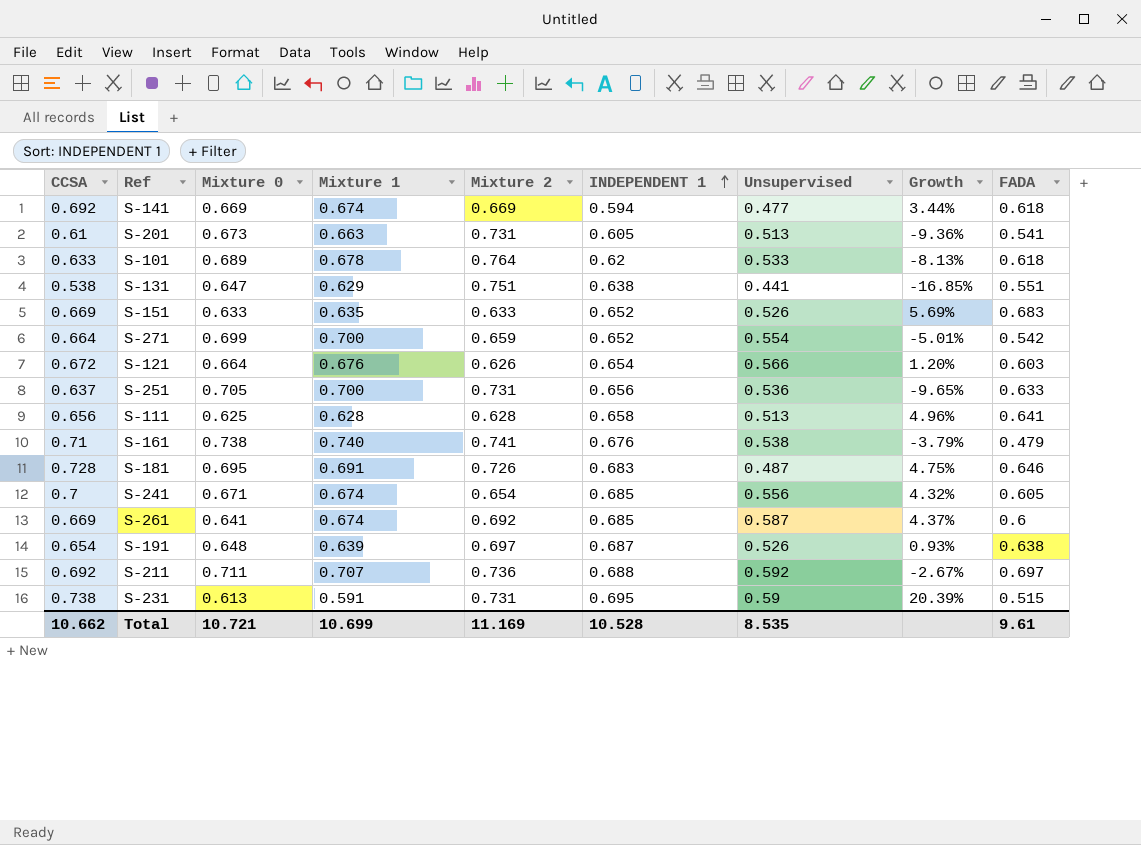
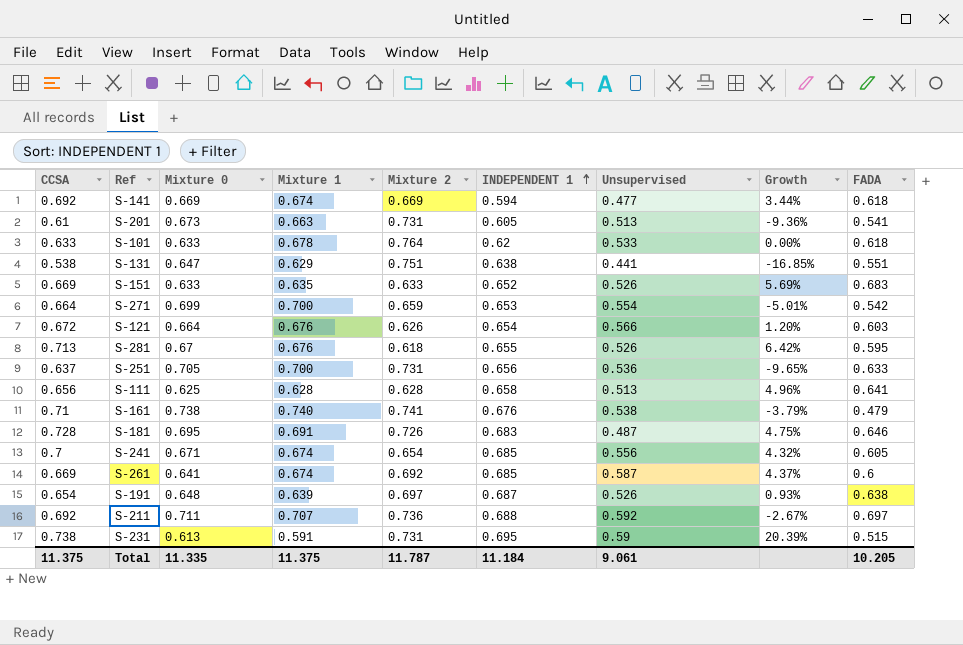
S-101 | Mixture 0: 0.689 -> 0.633
S-101 | Growth: -8.13% -> 0.00%
S-271 | INDEPENDENT 1: 0.652 -> 0.653
row S-281: none -> 0.713 | 0.67 | 0.676 | 0.618 | 0.655 | 0.526 | 6.42% | 0.595
Total | CCSA: 10.662 -> 11.375
Total | Mixture 0: 10.721 -> 11.335
Total | Mixture 1: 10.699 -> 11.375
Total | Mixture 2: 11.169 -> 11.787
Total | INDEPENDENT 1: 10.528 -> 11.184
Total | Unsupervised: 8.535 -> 9.061
Total | FADA: 9.61 -> 10.205

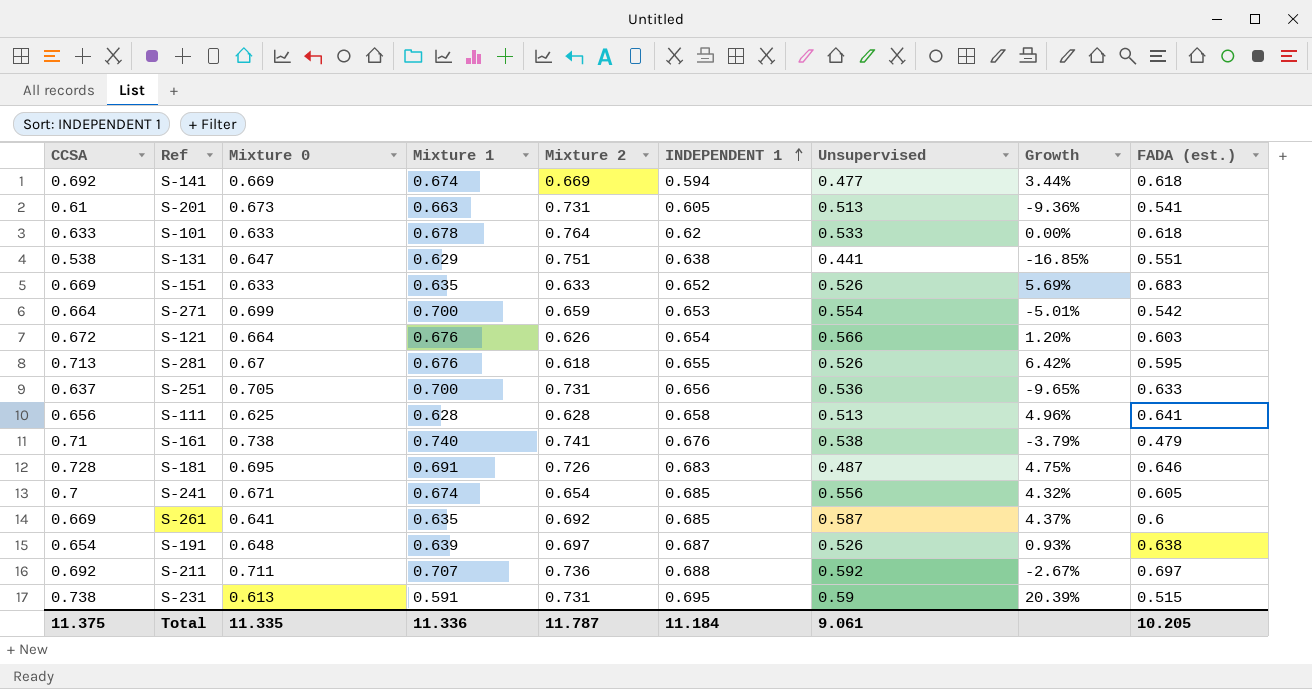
column name: FADA -> FADA (est.)
S-261 | Mixture 1: 0.674 -> 0.635
Total | Mixture 1: 11.375 -> 11.336

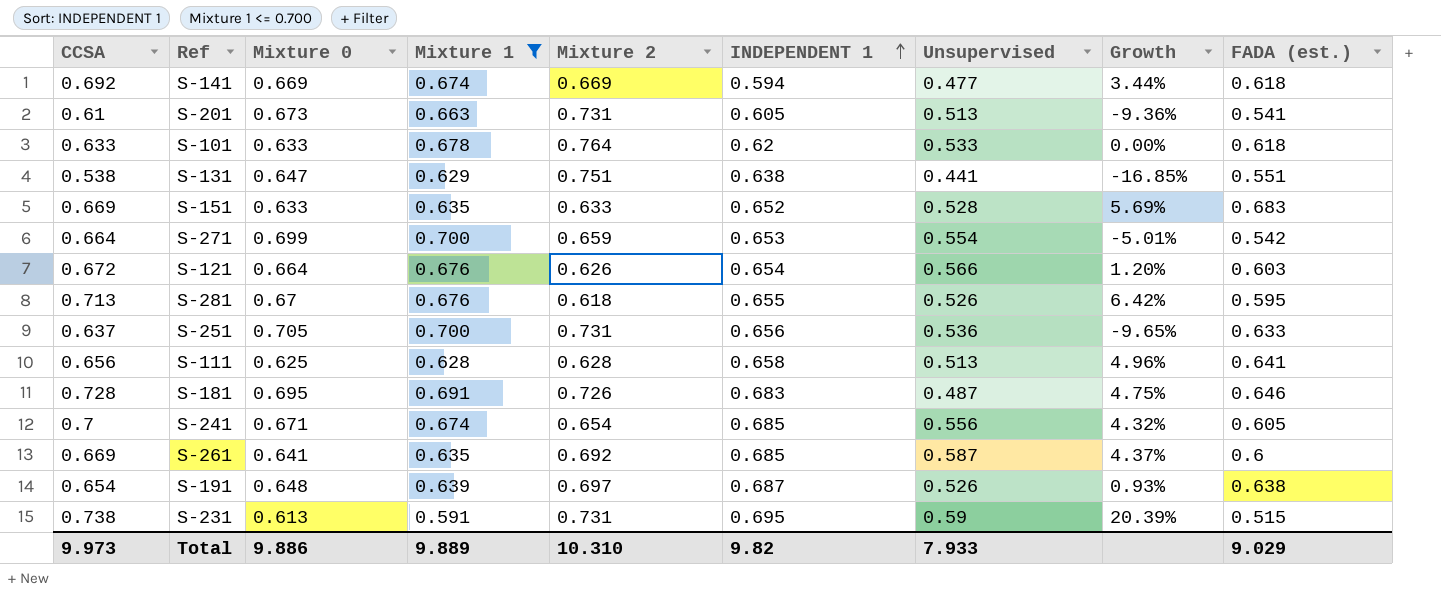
filter: none -> Mixture 1 <= 0.700
S-151 | Unsupervised: 0.526 -> 0.528
Total | CCSA: 11.375 -> 9.973
Total | Mixture 0: 11.335 -> 9.886
Total | Mixture 1: 11.336 -> 9.889
Total | Mixture 2: 11.787 -> 10.310
Total | INDEPENDENT 1: 11.184 -> 9.82
Total | Unsupervised: 9.061 -> 7.933
Total | FADA (est.): 10.205 -> 9.029

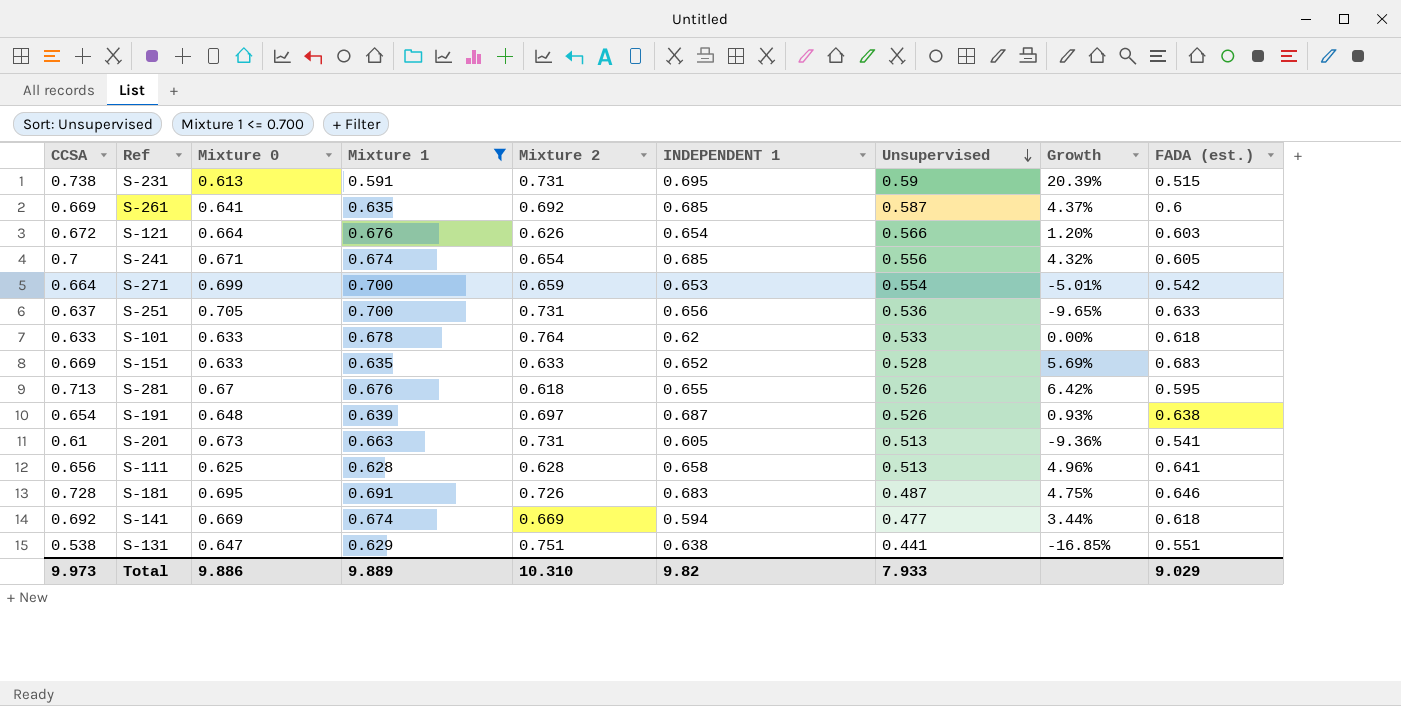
row order: INDEPENDENT 1 ascending -> Unsupervised descending

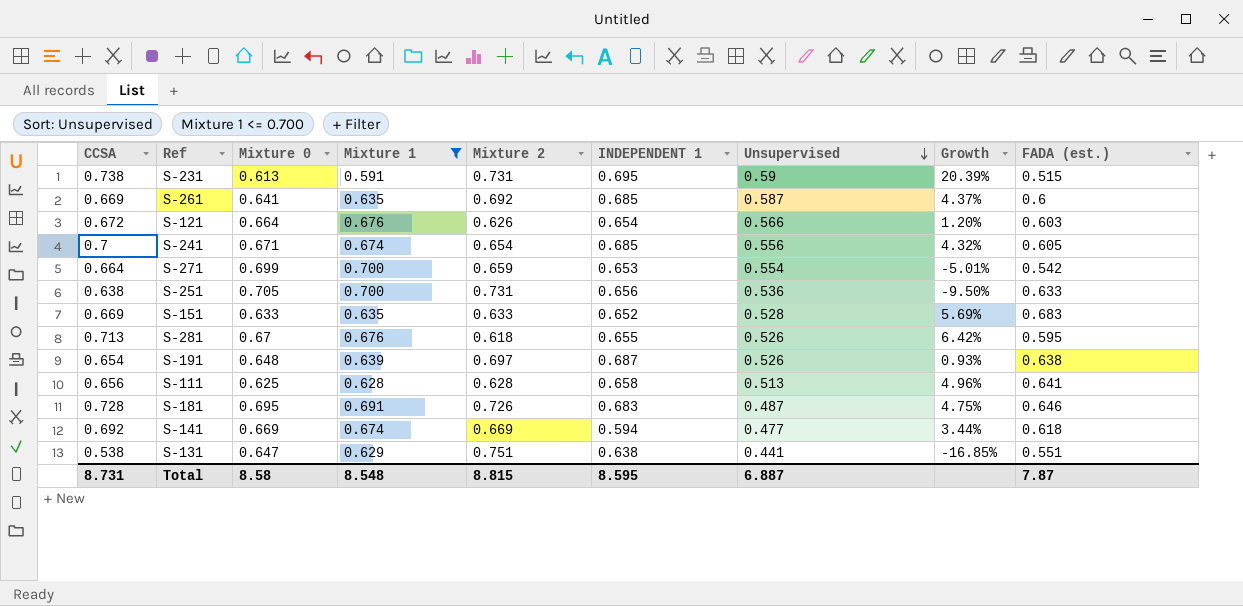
row S-101: 0.633 | 0.633 | 0.678 | 0.764 | 0.62 | 0.533 | 0.00% | 0.618 -> none
row S-201: 0.61 | 0.673 | 0.663 | 0.731 | 0.605 | 0.513 | -9.36% | 0.541 -> none
S-251 | CCSA: 0.637 -> 0.638
S-251 | Growth: -9.65% -> -9.50%
Total | CCSA: 9.973 -> 8.731
Total | Mixture 0: 9.886 -> 8.58
Total | Mixture 1: 9.889 -> 8.548
Total | Mixture 2: 10.310 -> 8.815
Total | INDEPENDENT 1: 9.82 -> 8.595
Total | Unsupervised: 7.933 -> 6.887
Total | FADA (est.): 9.029 -> 7.87

